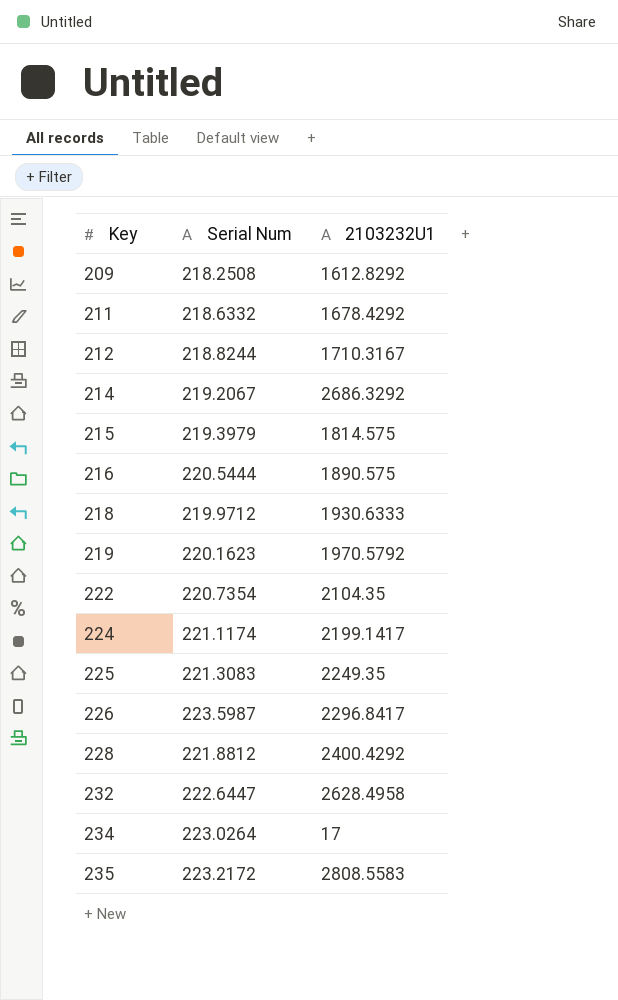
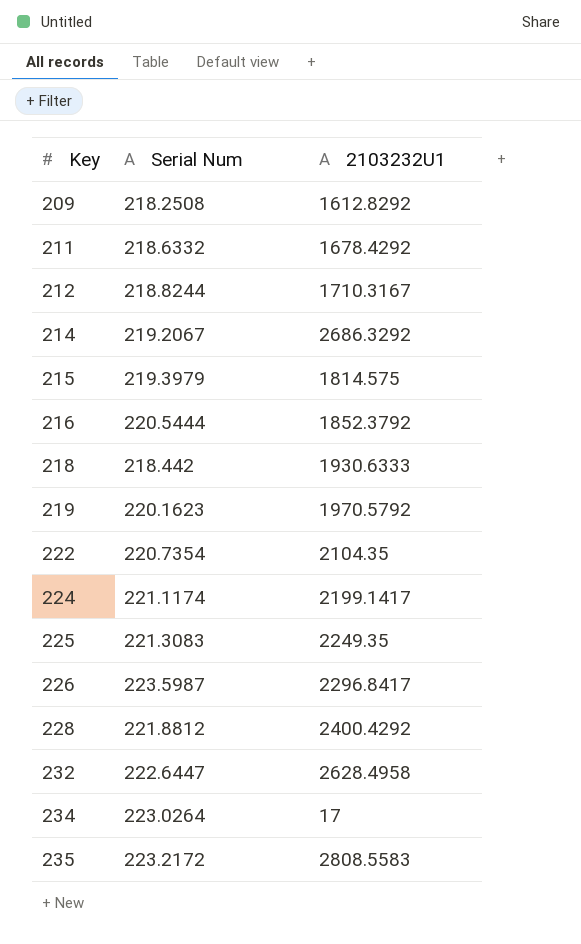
216 | 2103232U1: 1890.575 -> 1852.3792
218 | Serial Num: 219.9712 -> 218.442

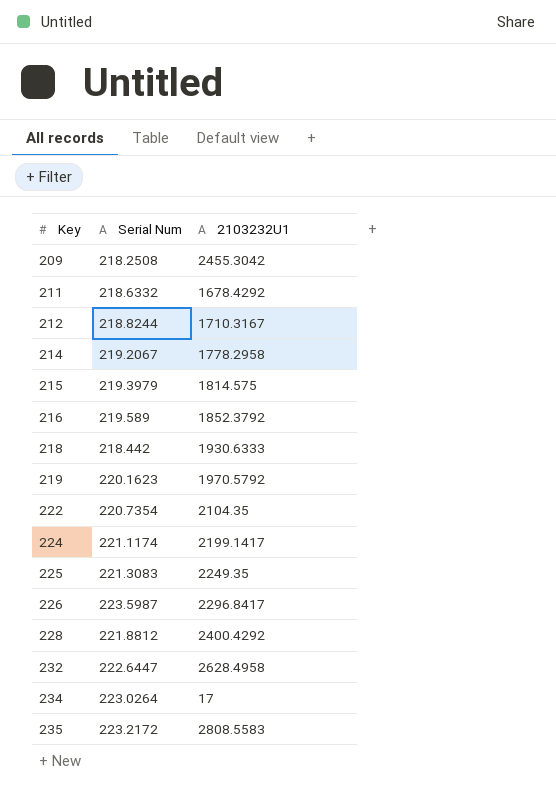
209 | 2103232U1: 1612.8292 -> 2455.3042
214 | 2103232U1: 2686.3292 -> 1778.2958
216 | Serial Num: 220.5444 -> 219.589

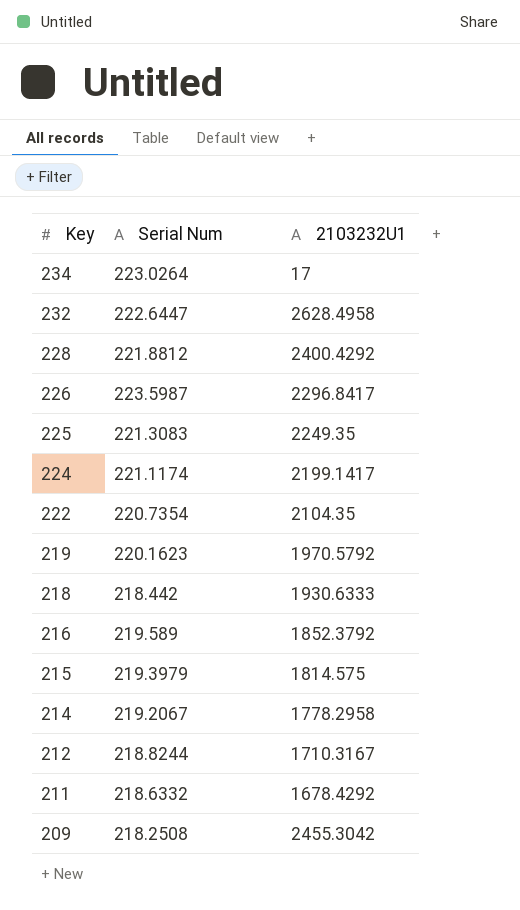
row order: Key ascending -> Key descending
row 235: 223.2172 | 2808.5583 -> none

